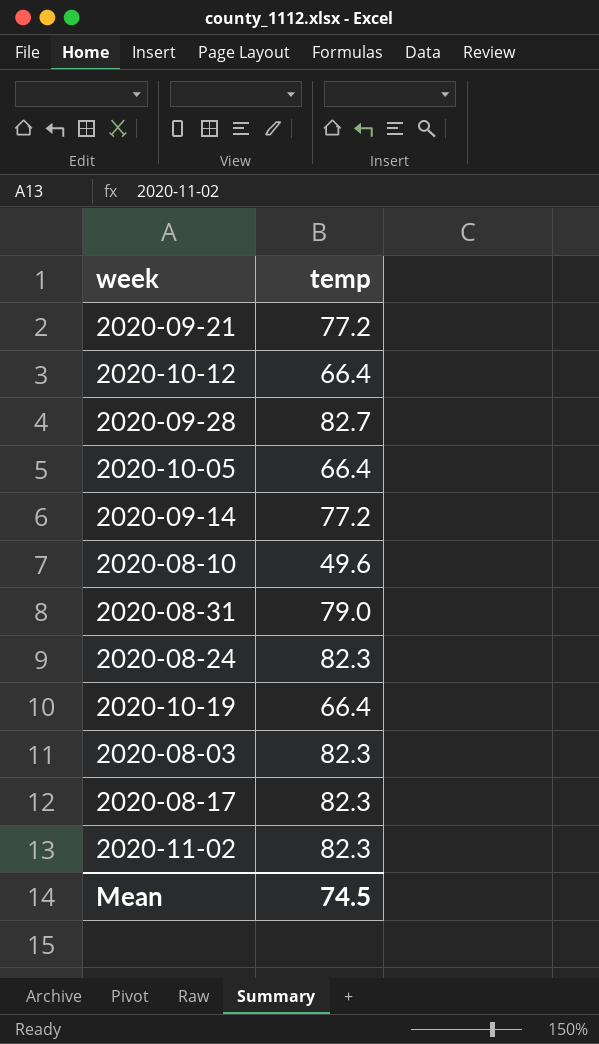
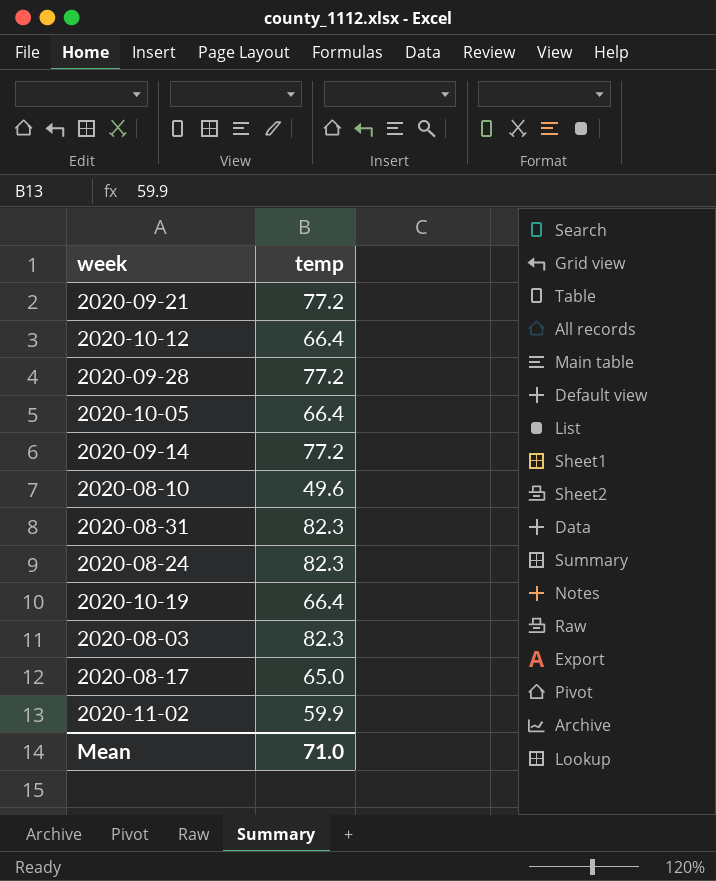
2020-09-28 | temp: 82.7 -> 77.2
2020-08-31 | temp: 79.0 -> 82.3
2020-08-17 | temp: 82.3 -> 65.0
2020-11-02 | temp: 82.3 -> 59.9
Mean | temp: 74.5 -> 71.0

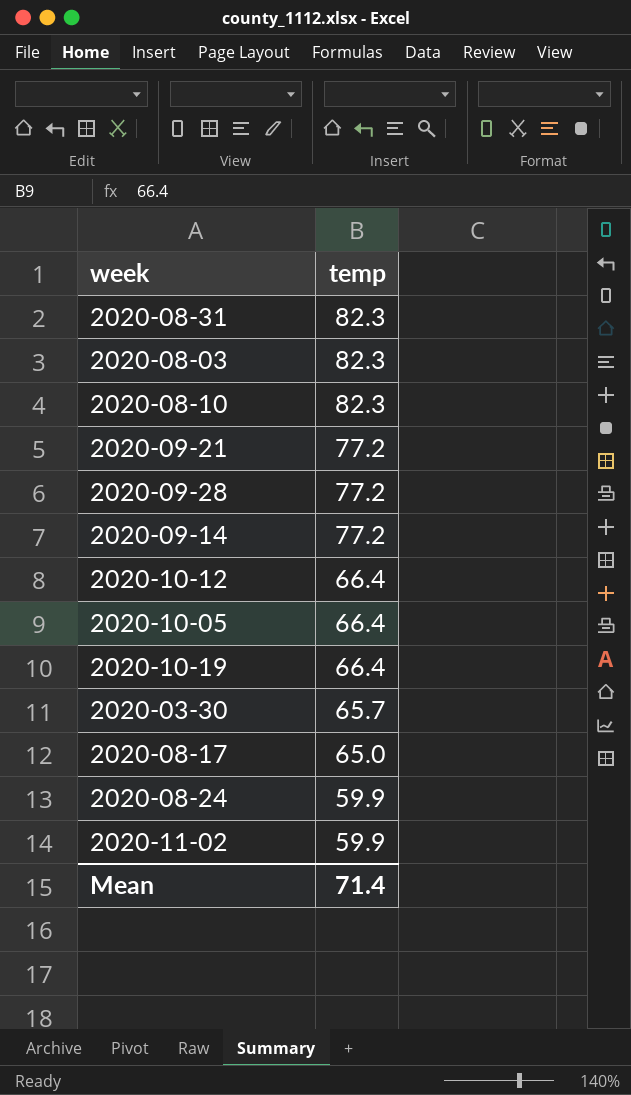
row order: none -> temp descending
2020-08-10 | temp: 49.6 -> 82.3
row 2020-03-30: none -> 65.7
2020-08-24 | temp: 82.3 -> 59.9
Mean | temp: 71.0 -> 71.4

